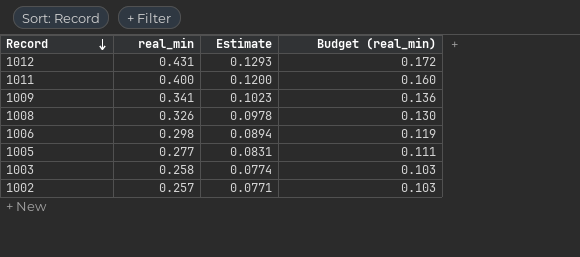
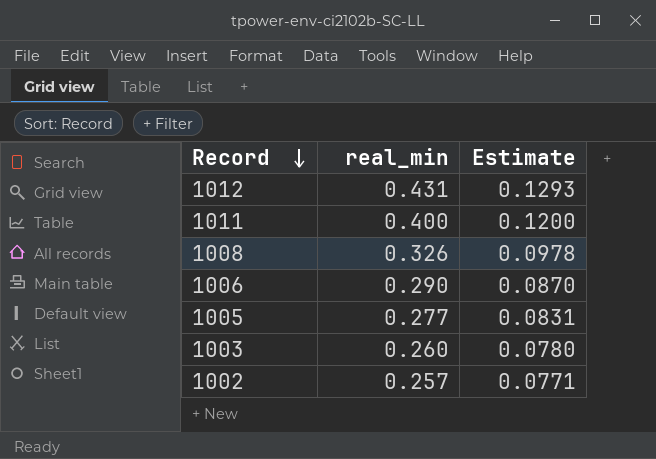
column Budget (real_min) | formula: [real_min] * 0.4 -> none
row 1009: 0.341 | 0.1023 | 0.136 -> none
1006 | real_min: 0.298 -> 0.290
1006 | Estimate: 0.0894 -> 0.0870
1003 | real_min: 0.258 -> 0.260
1003 | Estimate: 0.0774 -> 0.0780

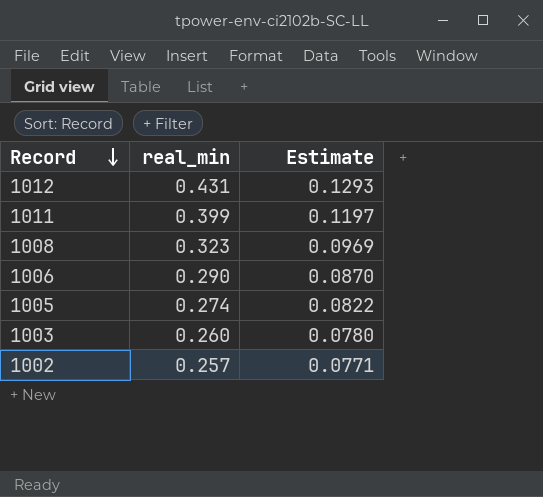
1011 | real_min: 0.400 -> 0.399
1011 | Estimate: 0.1200 -> 0.1197
1008 | real_min: 0.326 -> 0.323
1008 | Estimate: 0.0978 -> 0.0969
1005 | real_min: 0.277 -> 0.274
1005 | Estimate: 0.0831 -> 0.0822

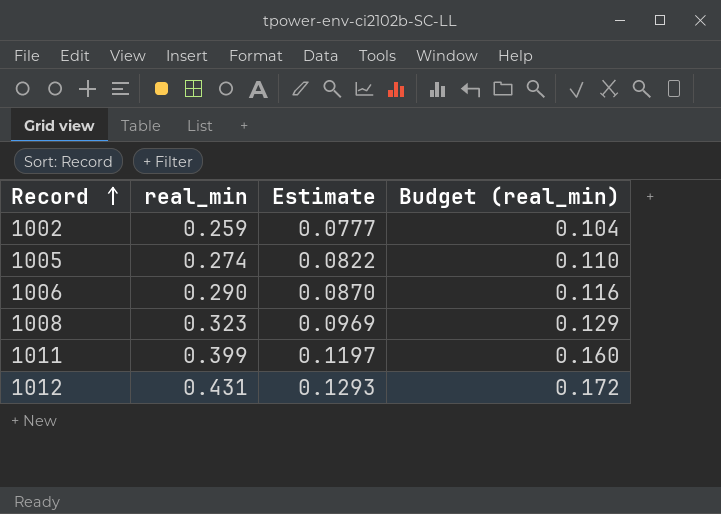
row order: Record descending -> Record ascending
column Budget (real_min) | formula: none -> [real_min] * 0.4
row 1003: 0.260 | 0.0780 -> none
1002 | real_min: 0.257 -> 0.259
1002 | Estimate: 0.0771 -> 0.0777

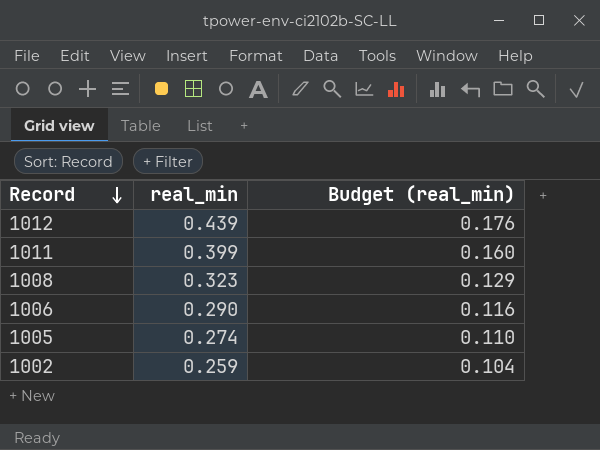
row order: Record ascending -> Record descending
column Estimate | formula: [real_min] * 0.3 -> none
1012 | real_min: 0.431 -> 0.439
1012 | Budget (real_min): 0.172 -> 0.176

